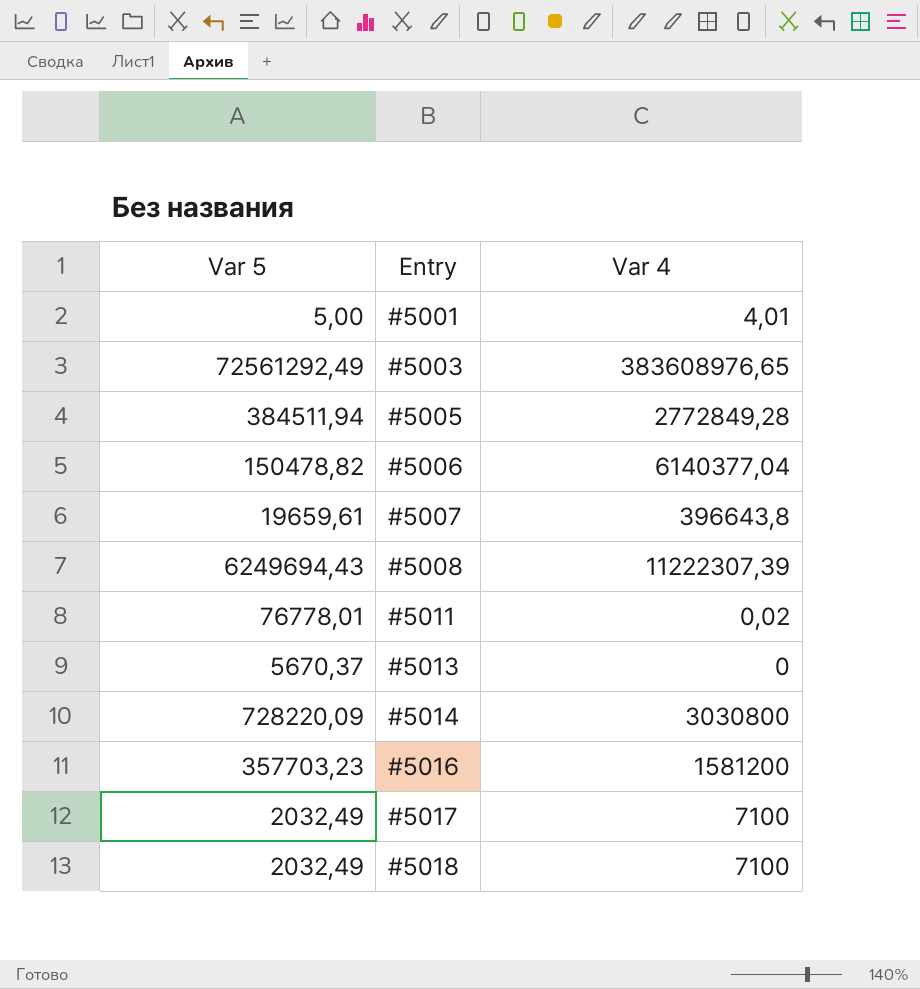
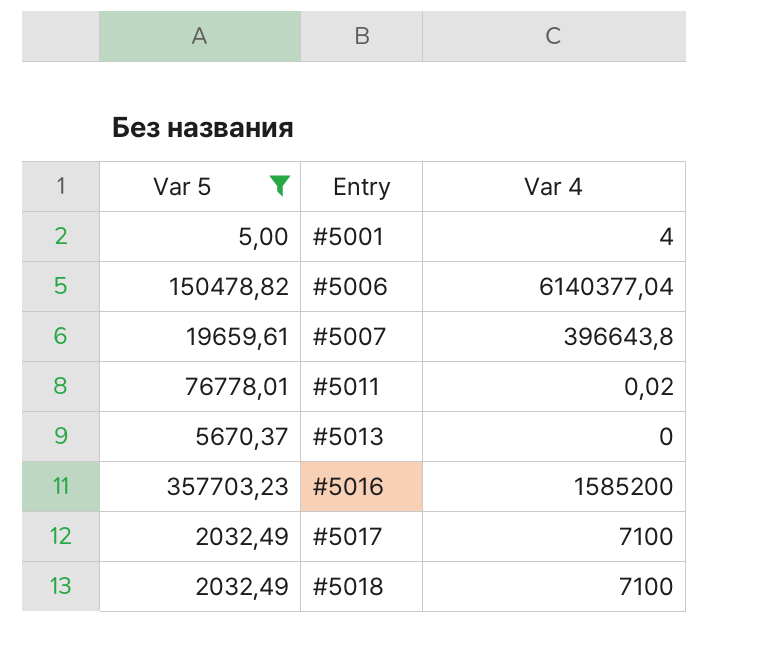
filter: none -> Var 5 <= 357703,23
#5001 | Var 4: 4,01 -> 4
#5016 | Var 4: 1581200 -> 1585200

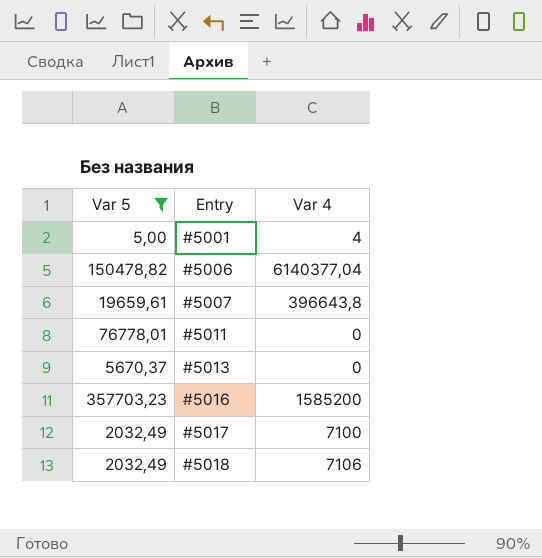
#5011 | Var 4: 0,02 -> 0
#5018 | Var 4: 7100 -> 7106

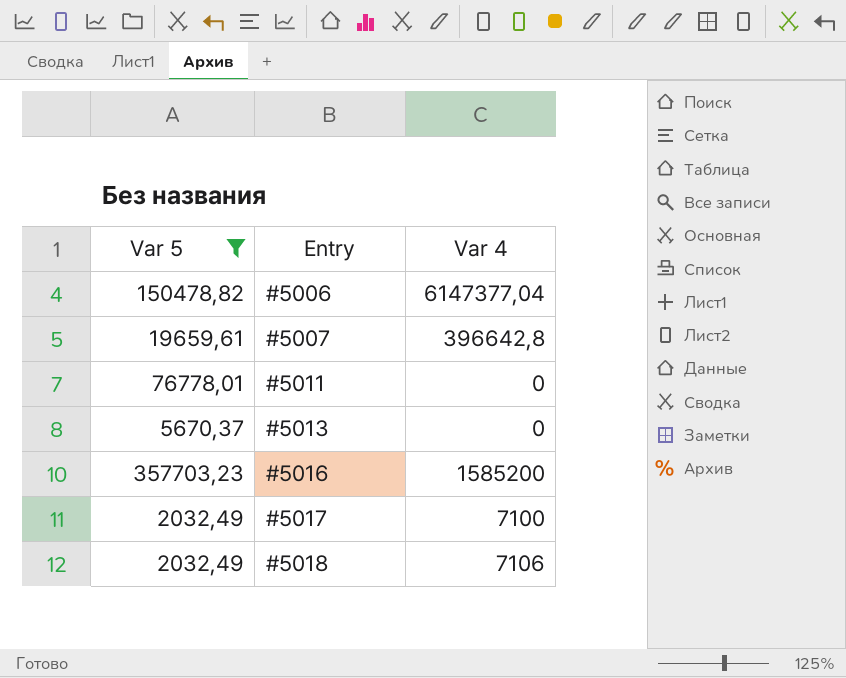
row #5001: 5,00 | 4 -> none
#5006 | Var 4: 6140377,04 -> 6147377,04
#5007 | Var 4: 396643,8 -> 396642,8

